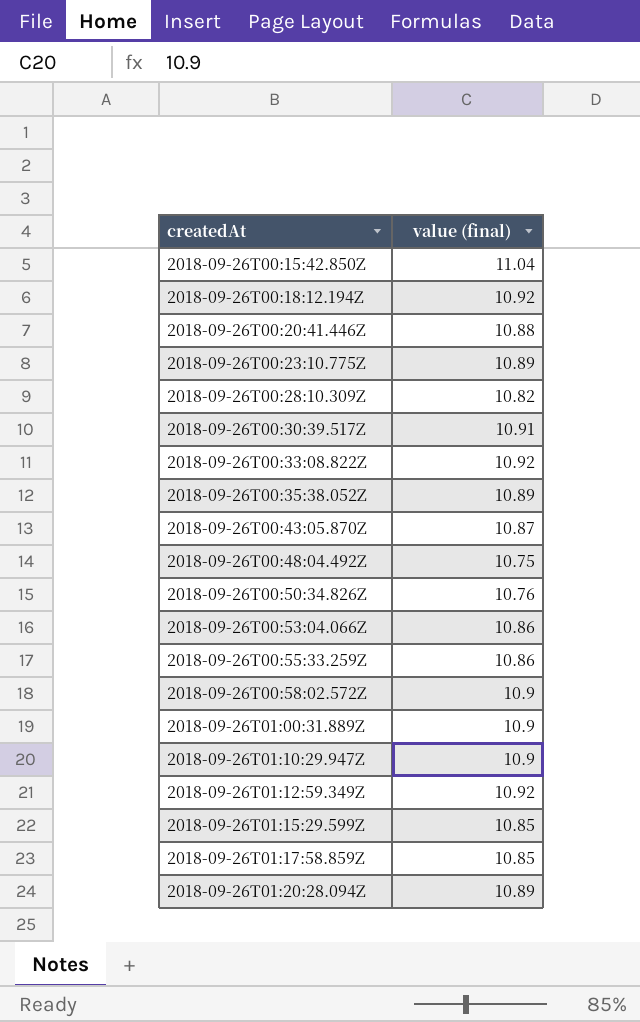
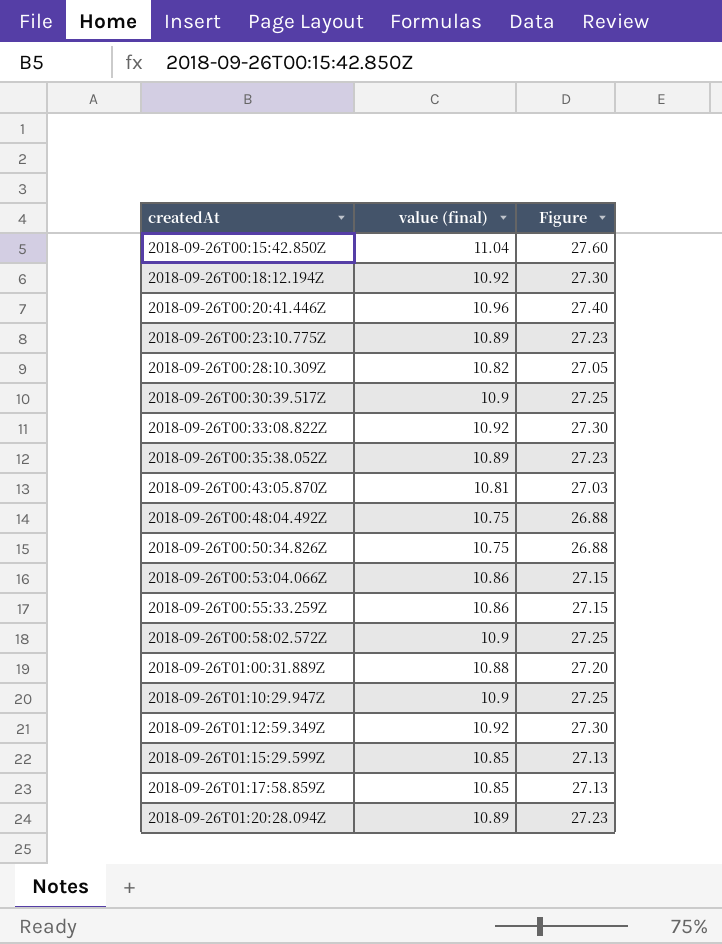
column Figure | formula: none -> [value (final)] * 2.5
2018-09-26T00:20:41.446Z | value (final): 10.88 -> 10.96
2018-09-26T00:30:39.517Z | value (final): 10.91 -> 10.9
2018-09-26T00:43:05.870Z | value (final): 10.87 -> 10.81
2018-09-26T00:50:34.826Z | value (final): 10.76 -> 10.75
2018-09-26T01:00:31.889Z | value (final): 10.9 -> 10.88

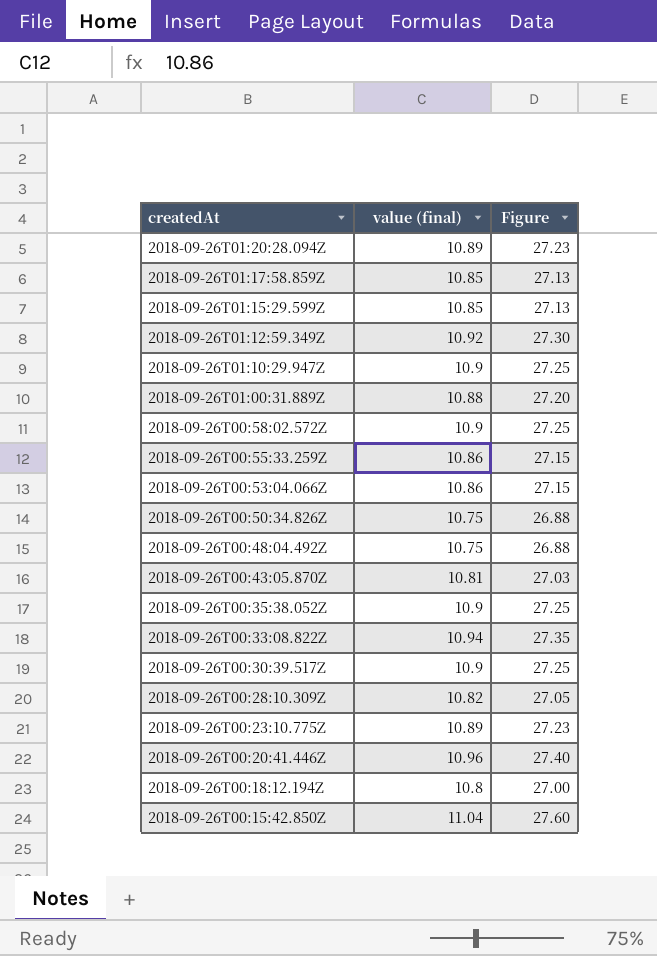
row order: createdAt ascending -> createdAt descending
2018-09-26T00:35:38.052Z | value (final): 10.89 -> 10.9
2018-09-26T00:35:38.052Z | Figure: 27.23 -> 27.25
2018-09-26T00:33:08.822Z | value (final): 10.92 -> 10.94
2018-09-26T00:33:08.822Z | Figure: 27.30 -> 27.35
2018-09-26T00:18:12.194Z | value (final): 10.92 -> 10.8
2018-09-26T00:18:12.194Z | Figure: 27.30 -> 27.00

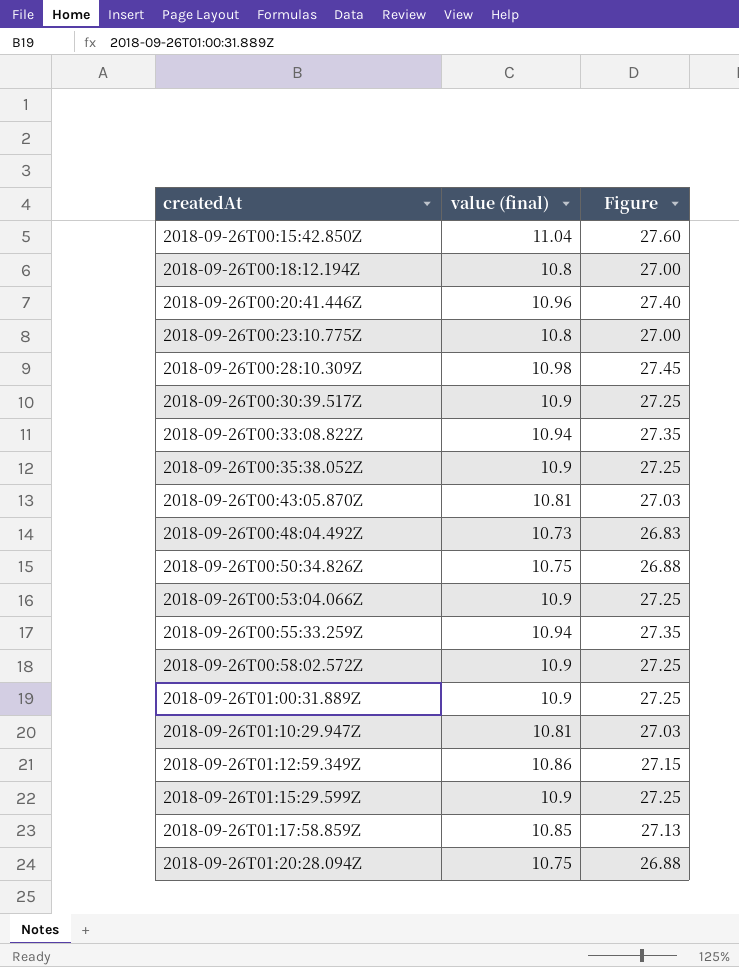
row order: createdAt descending -> createdAt ascending
2018-09-26T00:23:10.775Z | value (final): 10.89 -> 10.8
2018-09-26T00:23:10.775Z | Figure: 27.23 -> 27.00
2018-09-26T00:28:10.309Z | value (final): 10.82 -> 10.98
2018-09-26T00:28:10.309Z | Figure: 27.05 -> 27.45
2018-09-26T00:48:04.492Z | value (final): 10.75 -> 10.73
2018-09-26T00:48:04.492Z | Figure: 26.88 -> 26.83
2018-09-26T00:53:04.066Z | value (final): 10.86 -> 10.9
2018-09-26T00:53:04.066Z | Figure: 27.15 -> 27.25
2018-09-26T00:55:33.259Z | value (final): 10.86 -> 10.94
2018-09-26T00:55:33.259Z | Figure: 27.15 -> 27.35
2018-09-26T01:00:31.889Z | value (final): 10.88 -> 10.9
2018-09-26T01:00:31.889Z | Figure: 27.20 -> 27.25
2018-09-26T01:10:29.947Z | value (final): 10.9 -> 10.81
2018-09-26T01:10:29.947Z | Figure: 27.25 -> 27.03
2018-09-26T01:12:59.349Z | value (final): 10.92 -> 10.86
2018-09-26T01:12:59.349Z | Figure: 27.30 -> 27.15
2018-09-26T01:15:29.599Z | value (final): 10.85 -> 10.9
2018-09-26T01:15:29.599Z | Figure: 27.13 -> 27.25
2018-09-26T01:20:28.094Z | value (final): 10.89 -> 10.75
2018-09-26T01:20:28.094Z | Figure: 27.23 -> 26.88

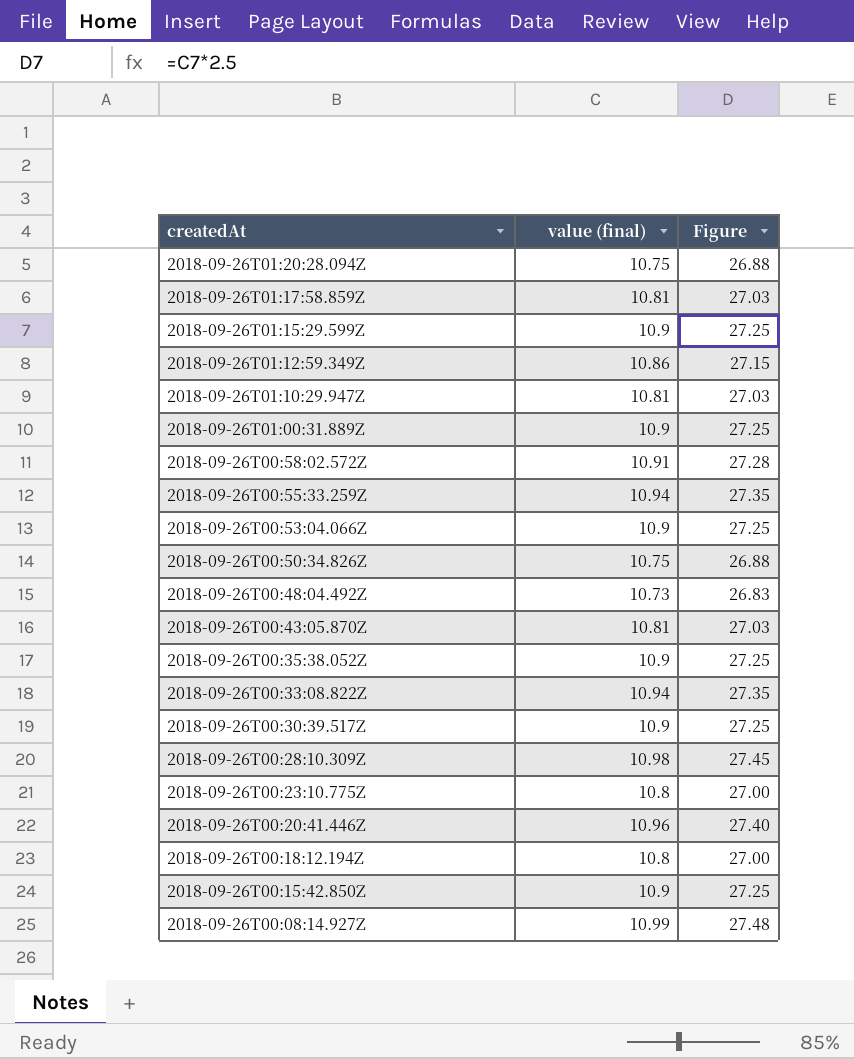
row order: createdAt ascending -> createdAt descending
2018-09-26T01:17:58.859Z | value (final): 10.85 -> 10.81
2018-09-26T01:17:58.859Z | Figure: 27.13 -> 27.03
2018-09-26T00:58:02.572Z | value (final): 10.9 -> 10.91
2018-09-26T00:58:02.572Z | Figure: 27.25 -> 27.28
2018-09-26T00:15:42.850Z | value (final): 11.04 -> 10.9
2018-09-26T00:15:42.850Z | Figure: 27.60 -> 27.25
row 2018-09-26T00:08:14.927Z: none -> 10.99 | 27.48

